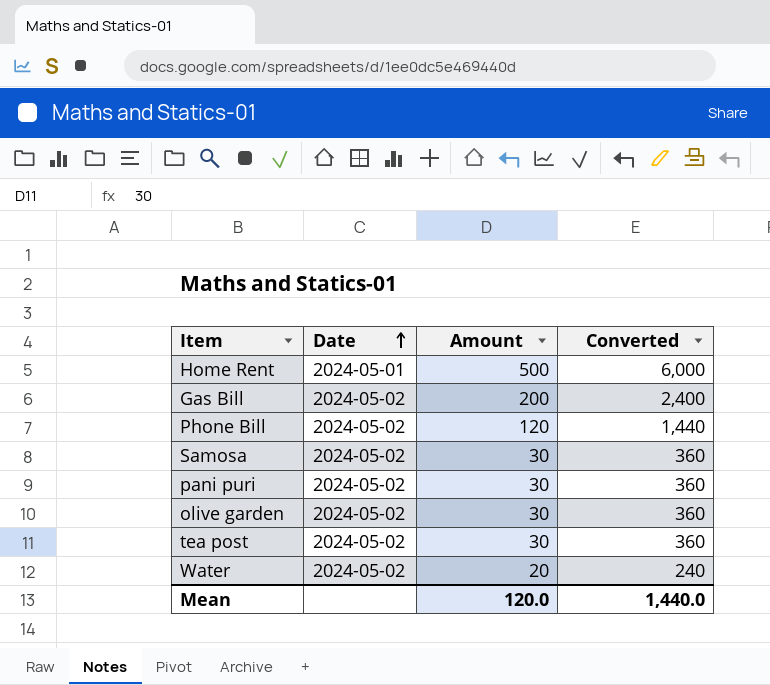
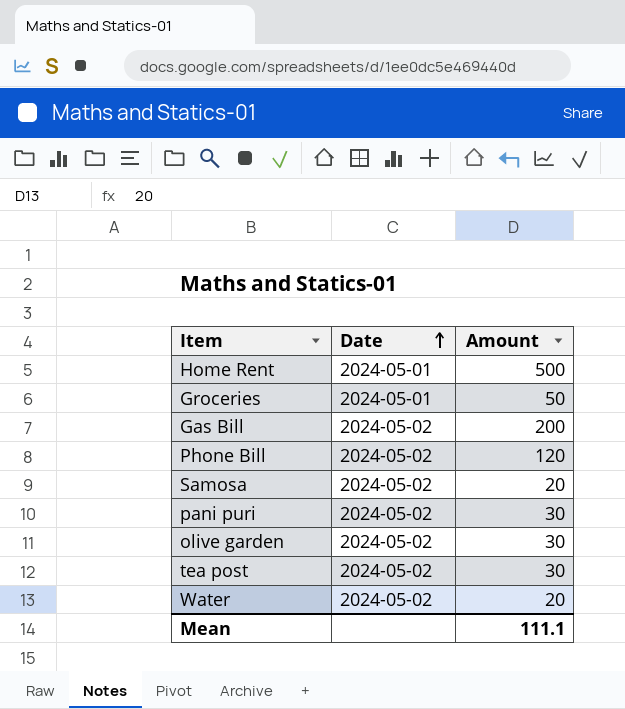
column Converted | formula: [Amount] * 12 -> none
row Groceries: none -> 2024-05-01 | 50
Samosa | Amount: 30 -> 20
Mean | Amount: 120.0 -> 111.1

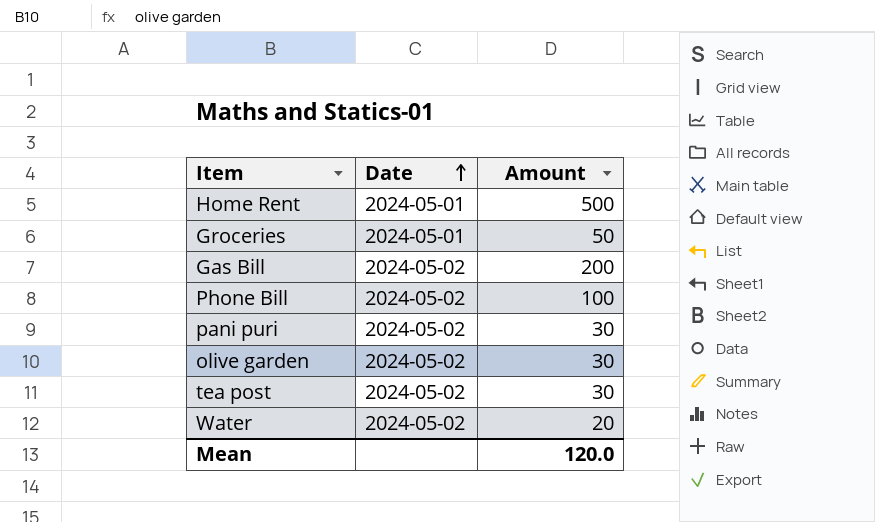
row Samosa: 2024-05-02 | 20 -> none
Phone Bill | Amount: 120 -> 100
Mean | Amount: 111.1 -> 120.0

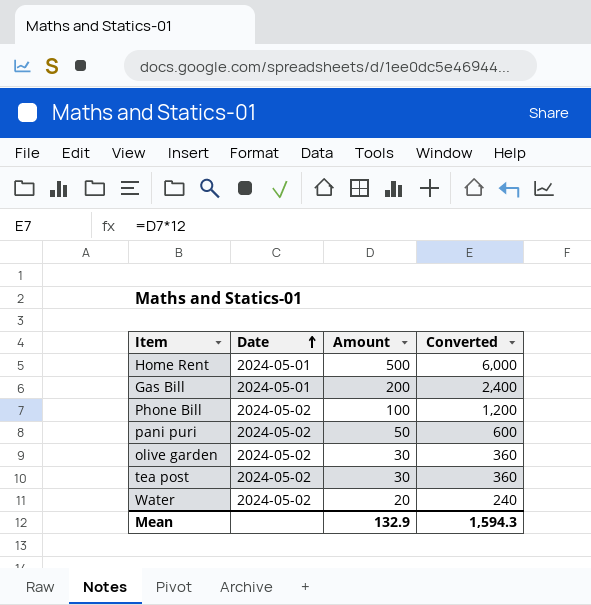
column Converted | formula: none -> [Amount] * 12
row Groceries: 2024-05-01 | 50 -> none
Gas Bill | Date: 2024-05-02 -> 2024-05-01
pani puri | Amount: 30 -> 50
Mean | Amount: 120.0 -> 132.9

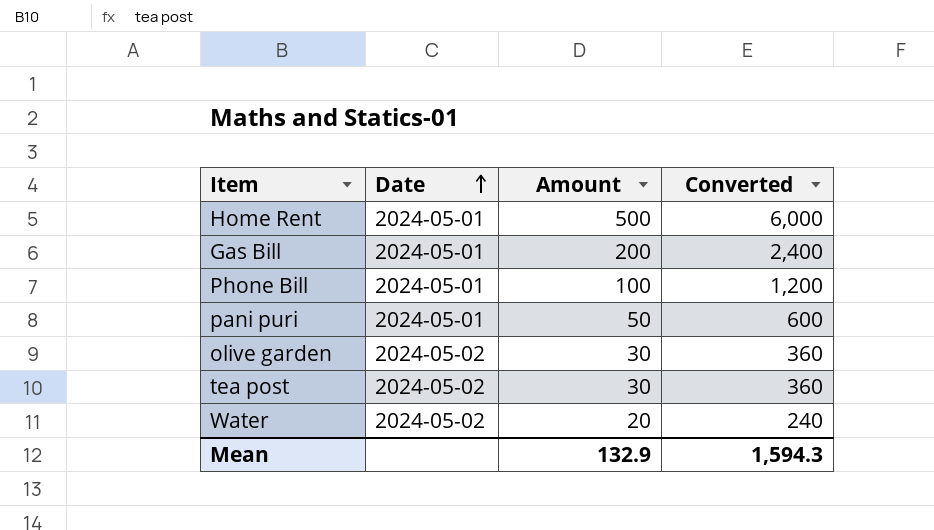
Phone Bill | Date: 2024-05-02 -> 2024-05-01
pani puri | Date: 2024-05-02 -> 2024-05-01

